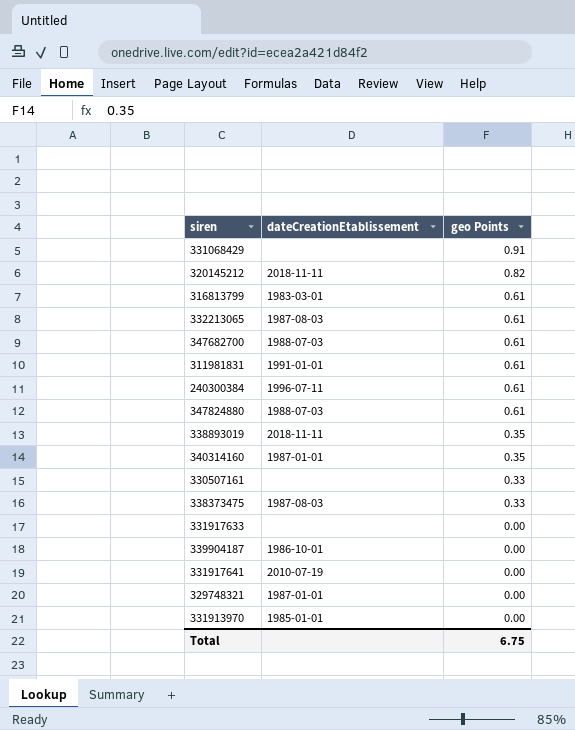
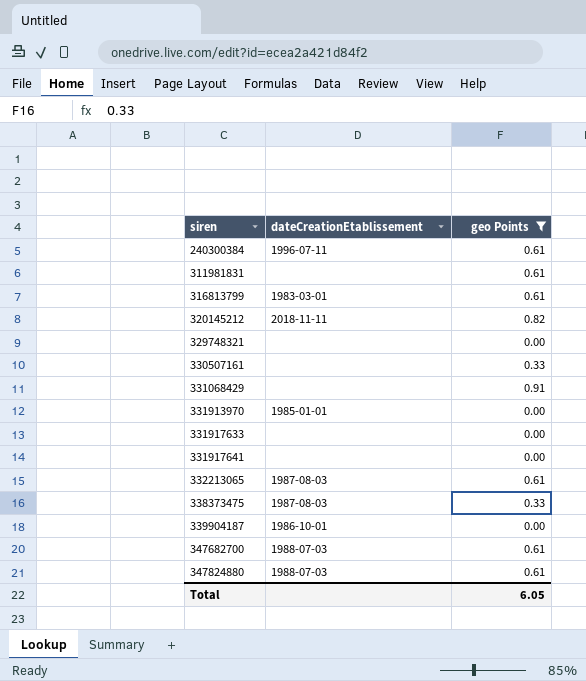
filter: none -> geo Points != 0.35
row order: geo Points descending -> siren ascending
311981831 | dateCreationEtablissement: 1991-01-01 -> none
329748321 | dateCreationEtablissement: 1987-01-01 -> none
331917641 | dateCreationEtablissement: 2010-07-19 -> none
Total | geo Points: 6.75 -> 6.05

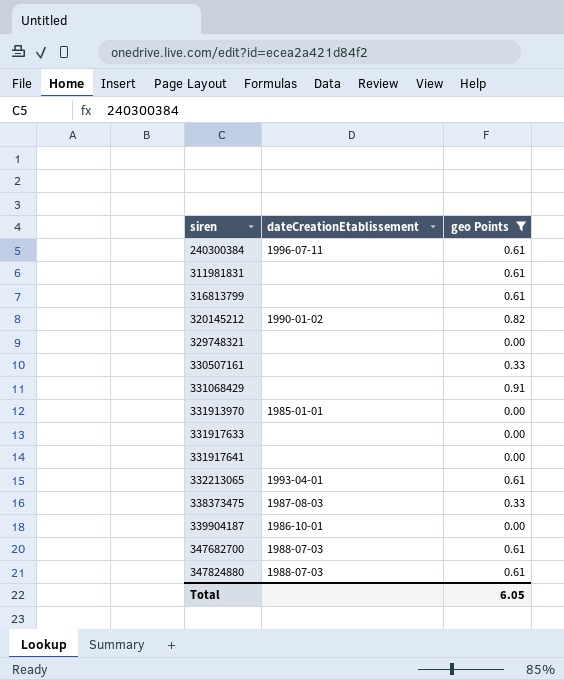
316813799 | dateCreationEtablissement: 1983-03-01 -> none
320145212 | dateCreationEtablissement: 2018-11-11 -> 1990-01-02
332213065 | dateCreationEtablissement: 1987-08-03 -> 1993-04-01

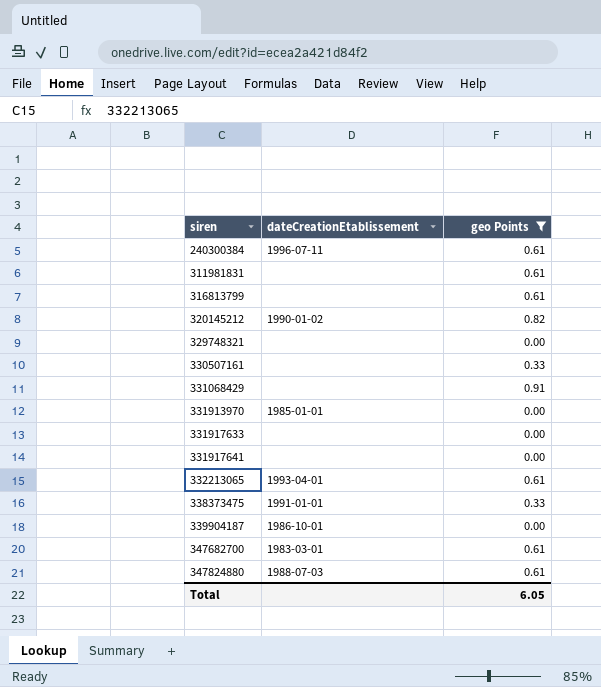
338373475 | dateCreationEtablissement: 1987-08-03 -> 1991-01-01
347682700 | dateCreationEtablissement: 1988-07-03 -> 1983-03-01

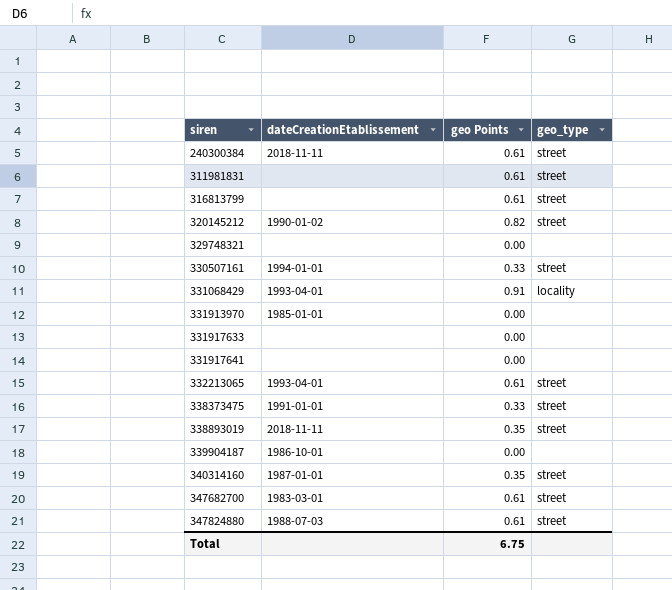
filter: geo Points != 0.35 -> none
column geo_type | position: none -> 4
240300384 | dateCreationEtablissement: 1996-07-11 -> 2018-11-11
330507161 | dateCreationEtablissement: none -> 1994-01-01
331068429 | dateCreationEtablissement: none -> 1993-04-01
Total | geo Points: 6.05 -> 6.75

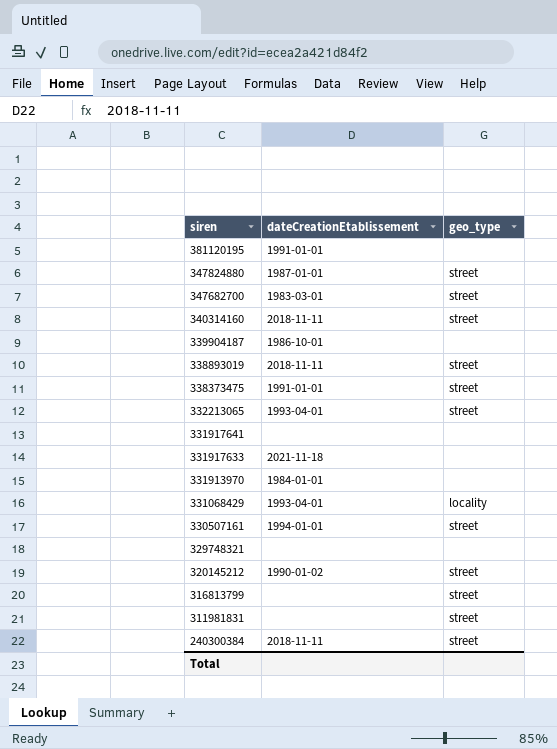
row order: siren ascending -> siren descending
column geo Points | position: 3 -> none
row 381120195: none -> 1991-01-01 | none
347824880 | dateCreationEtablissement: 1988-07-03 -> 1987-01-01
340314160 | dateCreationEtablissement: 1987-01-01 -> 2018-11-11
331917633 | dateCreationEtablissement: none -> 2021-11-18
331913970 | dateCreationEtablissement: 1985-01-01 -> 1984-01-01

